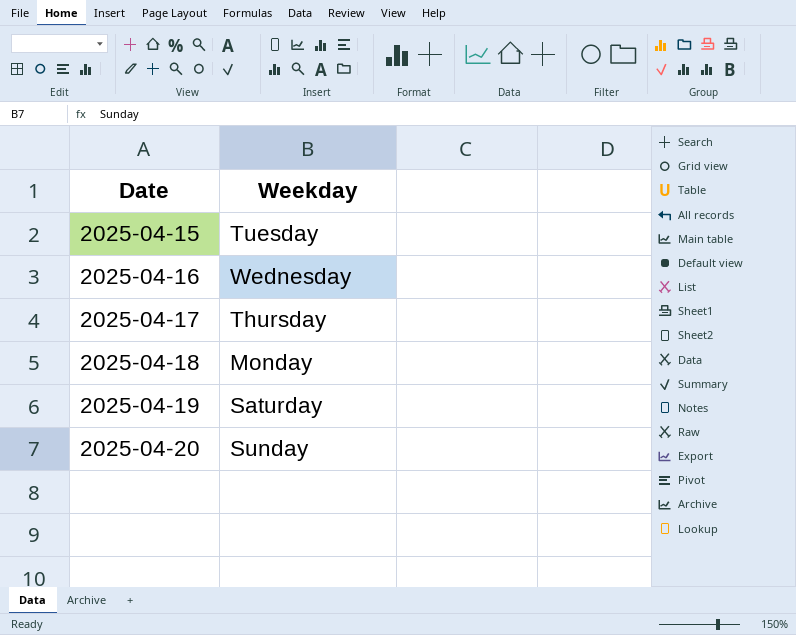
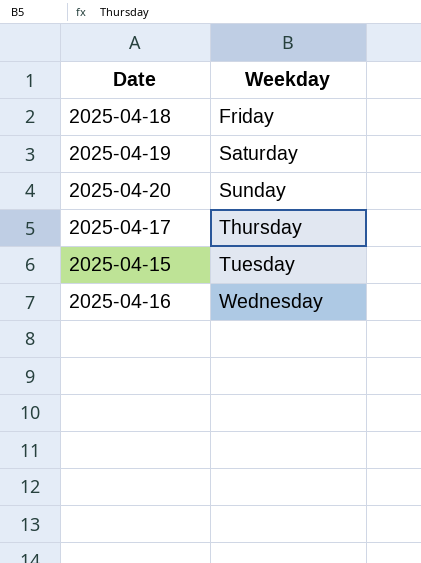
row order: Date ascending -> Weekday ascending
2025-04-18 | Weekday: Monday -> Friday

